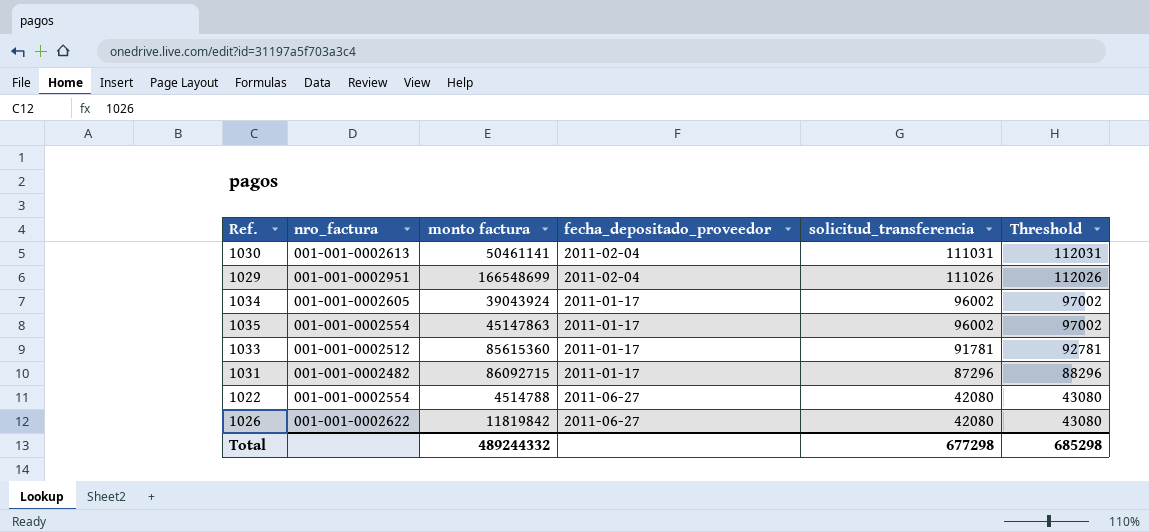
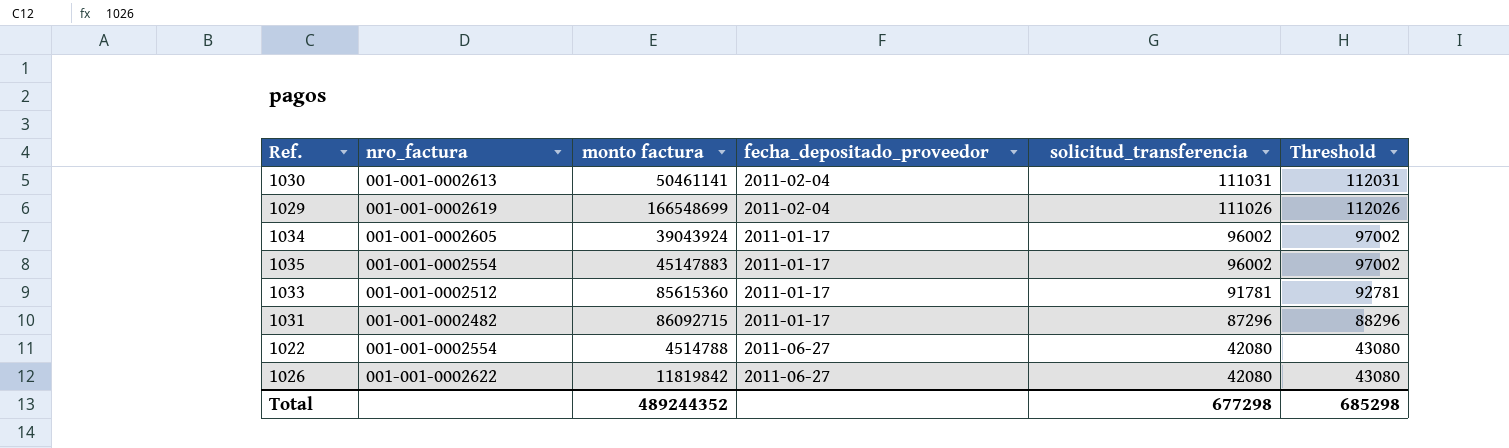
1029 | nro_factura: 001-001-0002951 -> 001-001-0002619
1035 | monto factura: 45147863 -> 45147883
Total | monto factura: 489244332 -> 489244352

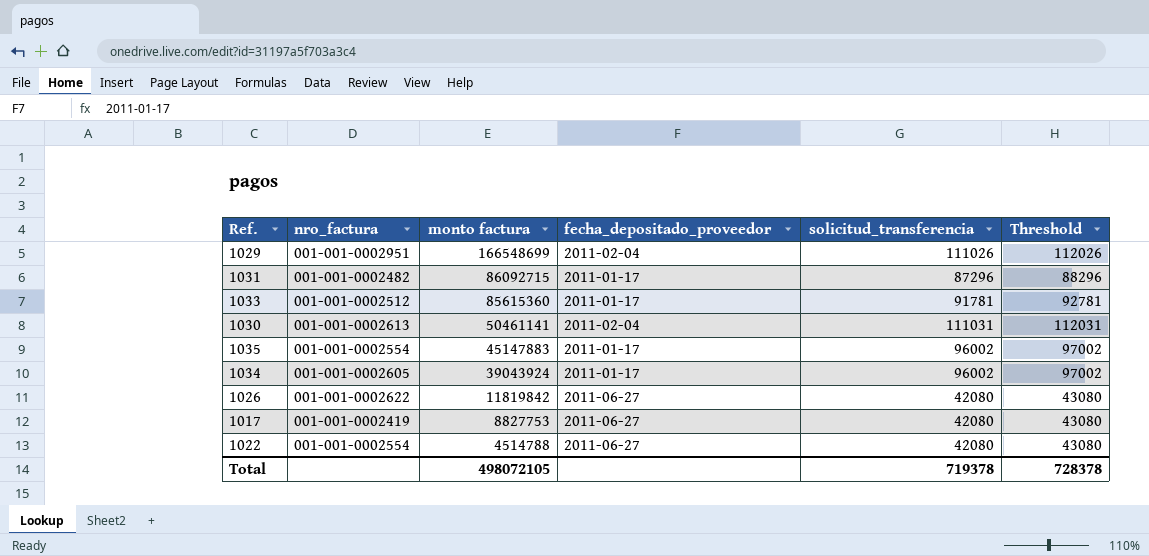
row order: solicitud_transferencia descending -> monto factura descending
1029 | nro_factura: 001-001-0002619 -> 001-001-0002951
row 1017: none -> 001-001-0002419 | 8827753 | 2011-06-27 | 42080 | 43080
Total | monto factura: 489244352 -> 498072105
Total | solicitud_transferencia: 677298 -> 719378
Total | Threshold: 685298 -> 728378

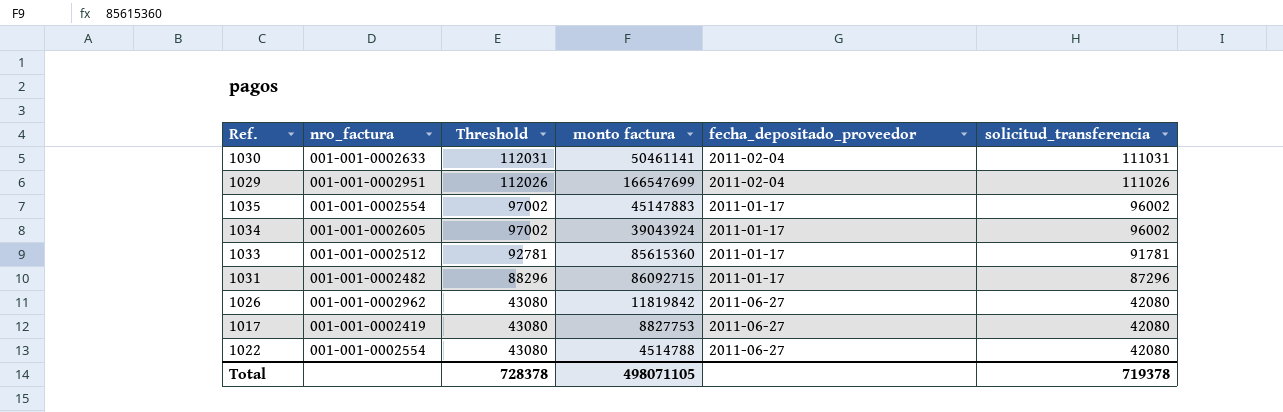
row order: monto factura descending -> Threshold descending
column Threshold | position: 6 -> 3
1030 | nro_factura: 001-001-0002613 -> 001-001-0002633
1029 | monto factura: 166548699 -> 166547699
1026 | nro_factura: 001-001-0002622 -> 001-001-0002962
Total | monto factura: 498072105 -> 498071105

